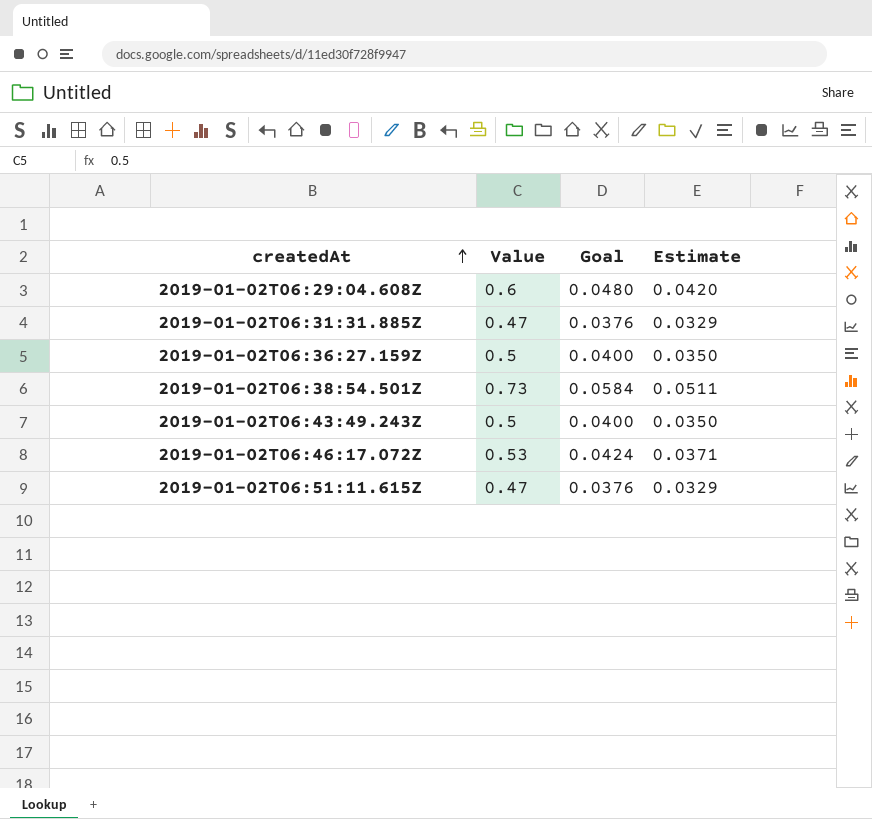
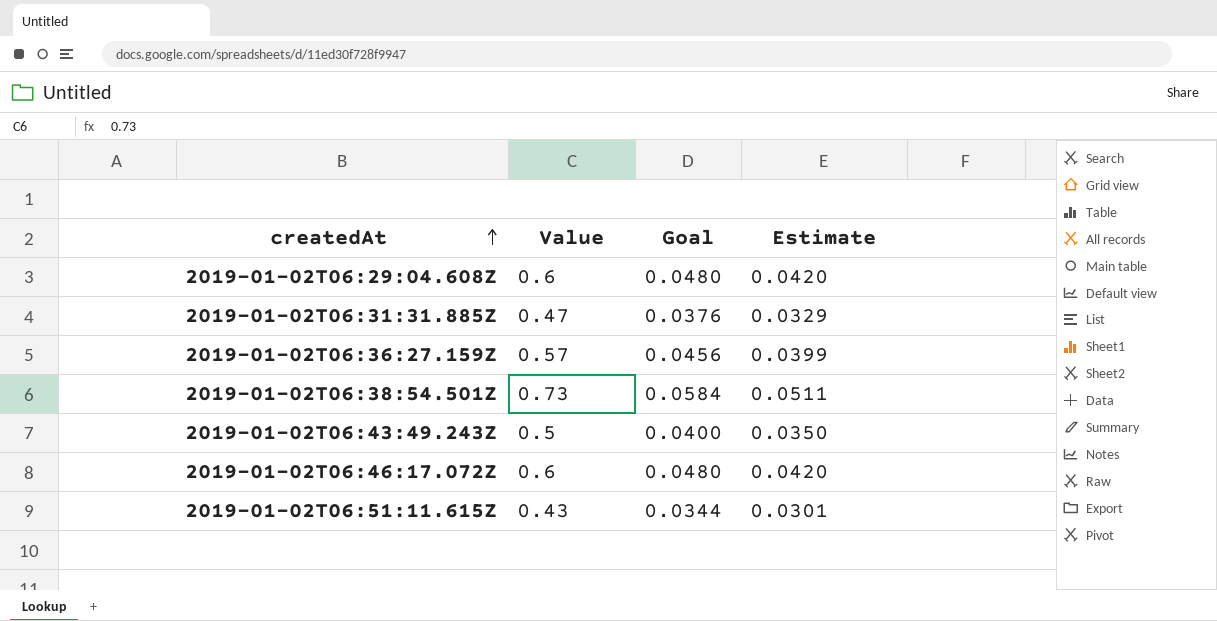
2019-01-02T06:36:27.159Z | Value: 0.5 -> 0.57
2019-01-02T06:36:27.159Z | Goal: 0.0400 -> 0.0456
2019-01-02T06:36:27.159Z | Estimate: 0.0350 -> 0.0399
2019-01-02T06:46:17.072Z | Value: 0.53 -> 0.6
2019-01-02T06:46:17.072Z | Goal: 0.0424 -> 0.0480
2019-01-02T06:46:17.072Z | Estimate: 0.0371 -> 0.0420
2019-01-02T06:51:11.615Z | Value: 0.47 -> 0.43
2019-01-02T06:51:11.615Z | Goal: 0.0376 -> 0.0344
2019-01-02T06:51:11.615Z | Estimate: 0.0329 -> 0.0301

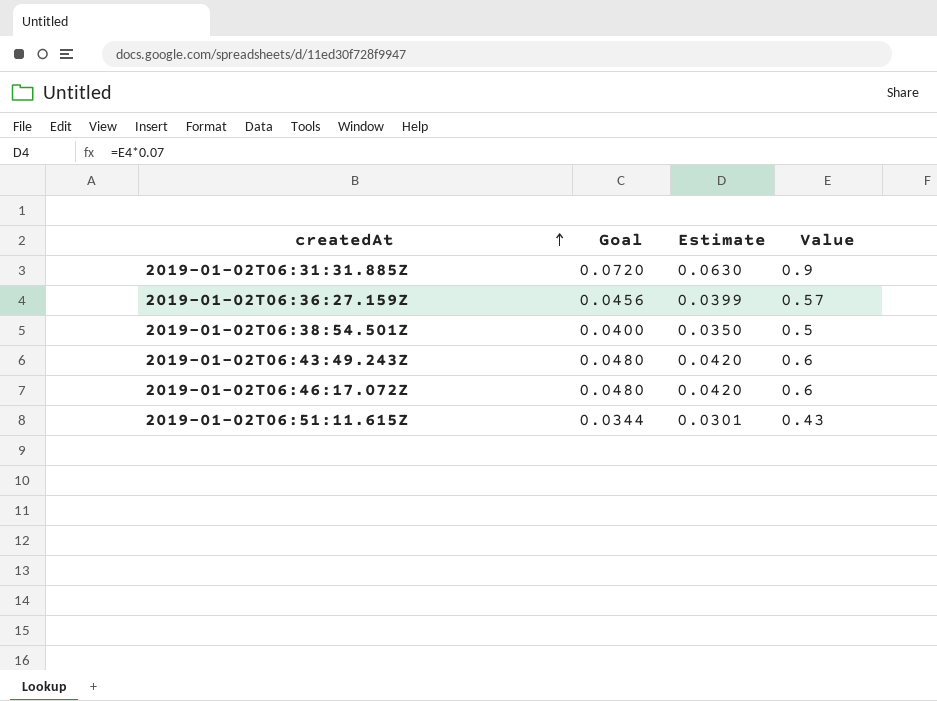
column Value | position: 2 -> 4
row 2019-01-02T06:29:04.608Z: 0.6 | 0.0480 | 0.0420 -> none
2019-01-02T06:31:31.885Z | Goal: 0.0376 -> 0.0720
2019-01-02T06:31:31.885Z | Estimate: 0.0329 -> 0.0630
2019-01-02T06:31:31.885Z | Value: 0.47 -> 0.9
2019-01-02T06:38:54.501Z | Goal: 0.0584 -> 0.0400
2019-01-02T06:38:54.501Z | Estimate: 0.0511 -> 0.0350
2019-01-02T06:38:54.501Z | Value: 0.73 -> 0.5
2019-01-02T06:43:49.243Z | Goal: 0.0400 -> 0.0480
2019-01-02T06:43:49.243Z | Estimate: 0.0350 -> 0.0420
2019-01-02T06:43:49.243Z | Value: 0.5 -> 0.6

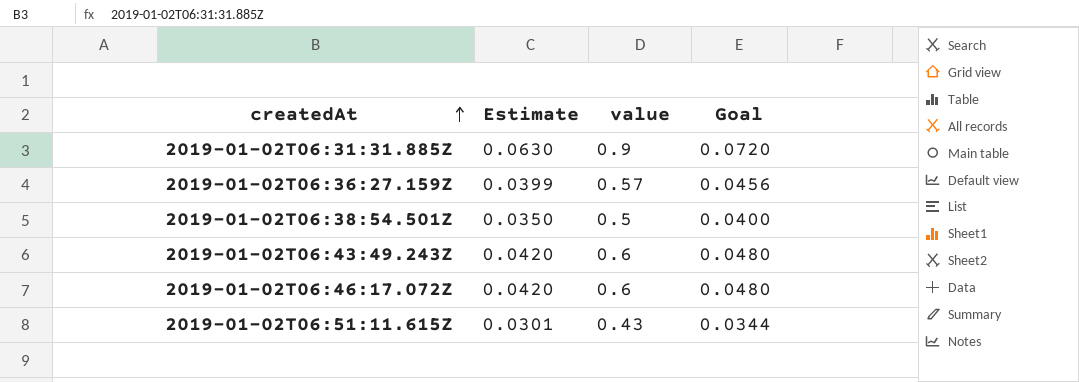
column name: Value -> value
column Goal | position: 2 -> 4

